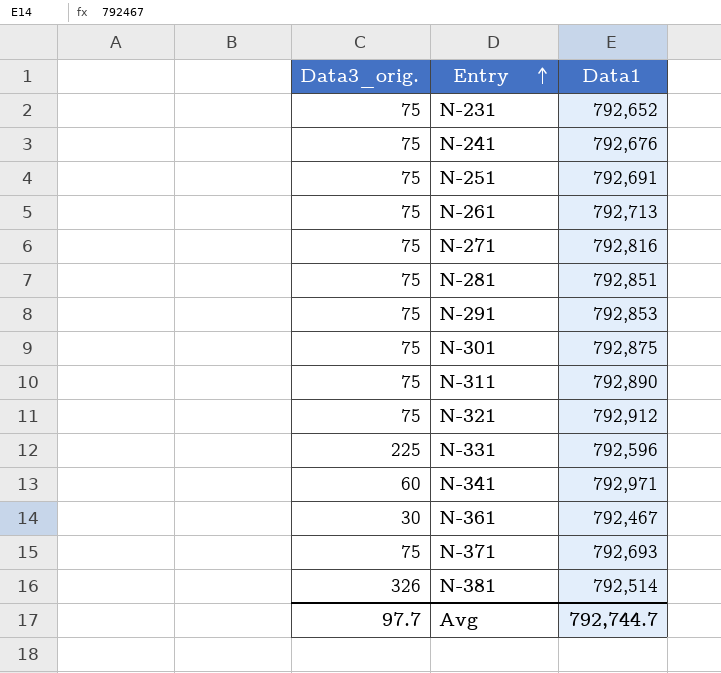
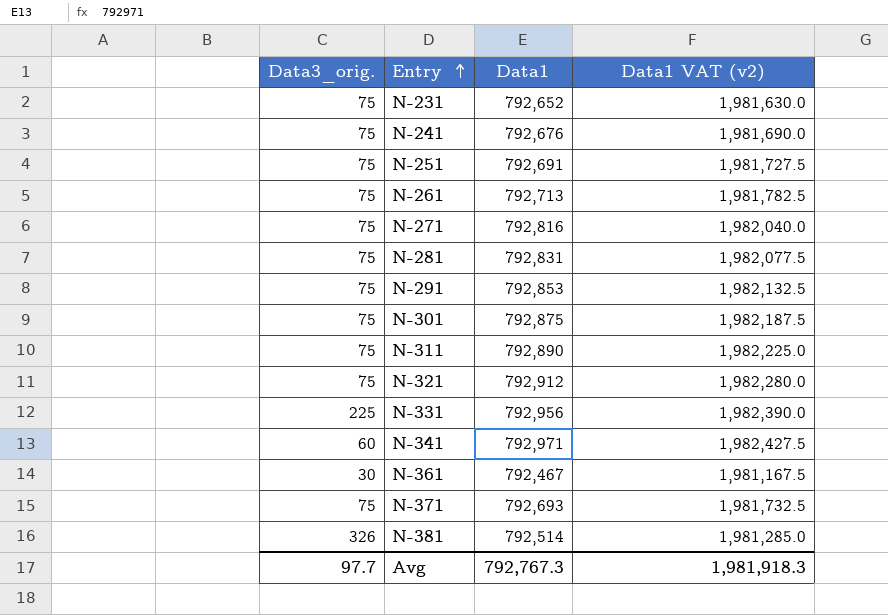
column Data1 VAT (v2) | formula: none -> [Data1] * 2.5
N-281 | Data1: 792,851 -> 792,831
N-331 | Data1: 792,596 -> 792,956
Avg | Data1: 792,744.7 -> 792,767.3

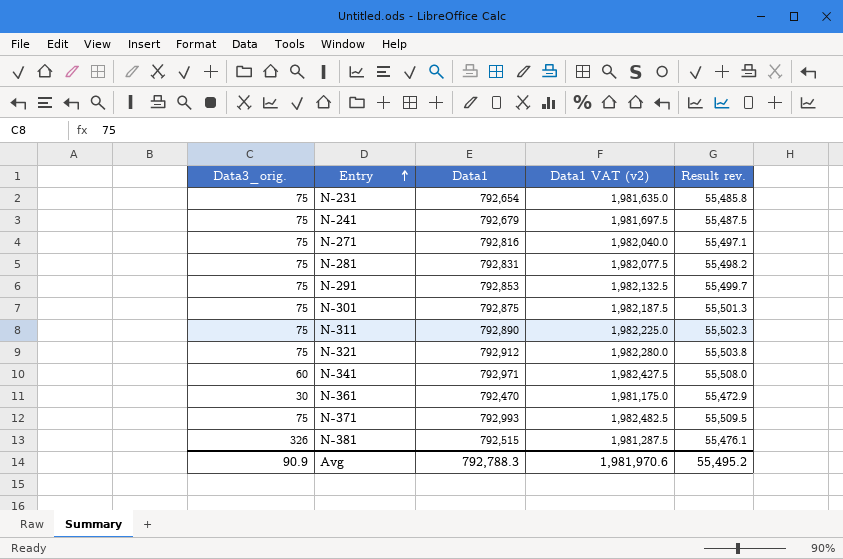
column Result rev. | formula: none -> [Data1] * 0.07
row N-251: 75 | 792,691 | 1,981,727.5 -> none
row N-261: 75 | 792,713 | 1,981,782.5 -> none
row N-331: 225 | 792,956 | 1,982,390.0 -> none
N-231 | Data1: 792,652 -> 792,654
N-231 | Data1 VAT (v2): 1,981,630.0 -> 1,981,635.0
N-241 | Data1: 792,676 -> 792,679
N-241 | Data1 VAT (v2): 1,981,690.0 -> 1,981,697.5
N-361 | Data1: 792,467 -> 792,470
N-361 | Data1 VAT (v2): 1,981,167.5 -> 1,981,175.0
N-371 | Data1: 792,693 -> 792,993
N-371 | Data1 VAT (v2): 1,981,732.5 -> 1,982,482.5
N-381 | Data1: 792,514 -> 792,515
N-381 | Data1 VAT (v2): 1,981,285.0 -> 1,981,287.5
Avg | Data3_orig.: 97.7 -> 90.9
Avg | Data1: 792,767.3 -> 792,788.3
Avg | Data1 VAT (v2): 1,981,918.3 -> 1,981,970.6

